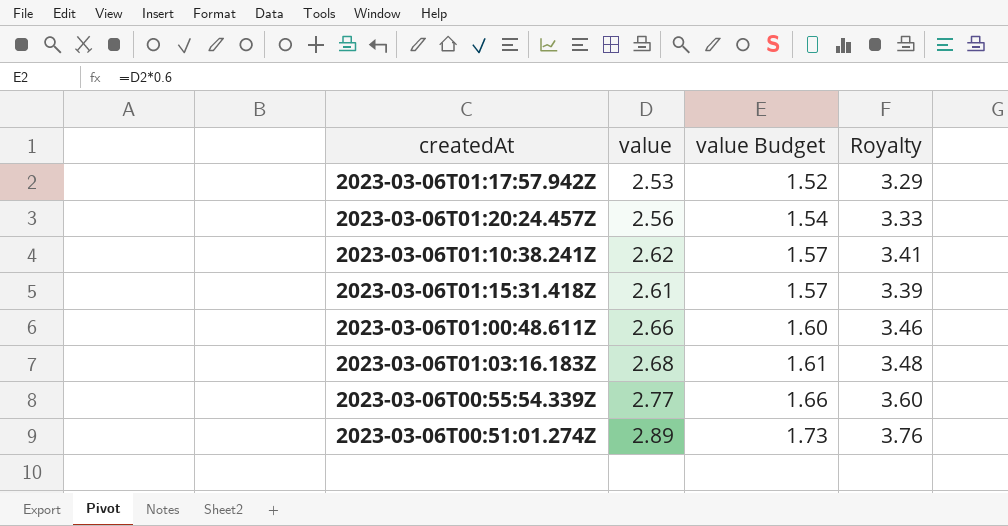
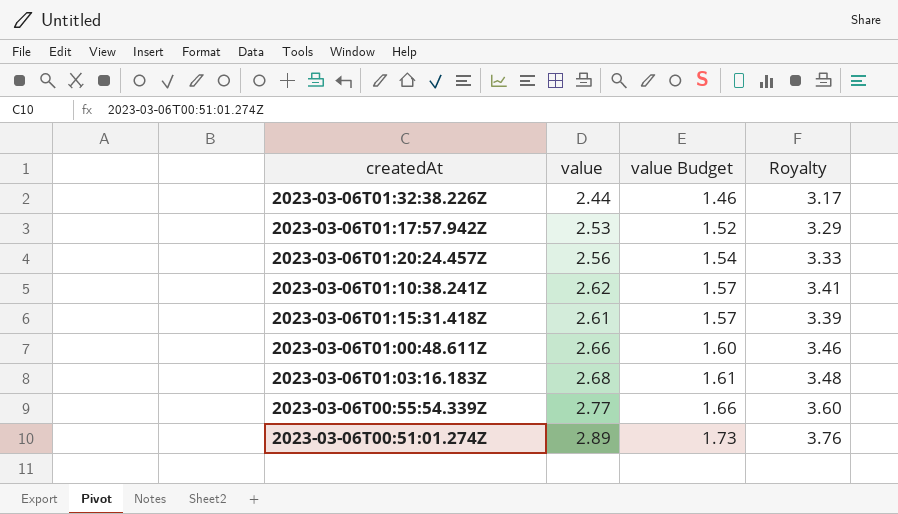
row 2023-03-06T01:32:38.226Z: none -> 2.44 | 1.46 | 3.17

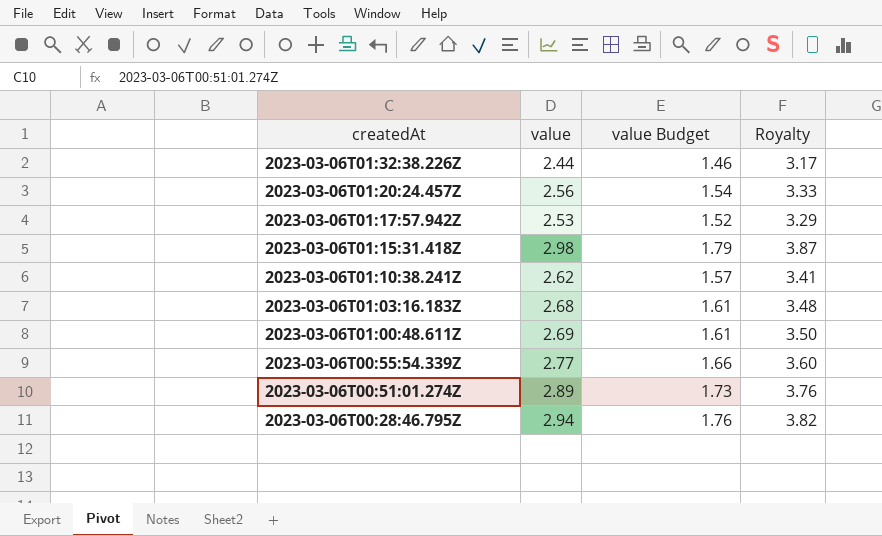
row order: value Budget ascending -> createdAt descending
2023-03-06T01:15:31.418Z | value: 2.61 -> 2.98
2023-03-06T01:15:31.418Z | value Budget: 1.57 -> 1.79
2023-03-06T01:15:31.418Z | Royalty: 3.39 -> 3.87
2023-03-06T01:00:48.611Z | value: 2.66 -> 2.69
2023-03-06T01:00:48.611Z | value Budget: 1.60 -> 1.61
2023-03-06T01:00:48.611Z | Royalty: 3.46 -> 3.50
row 2023-03-06T00:28:46.795Z: none -> 2.94 | 1.76 | 3.82

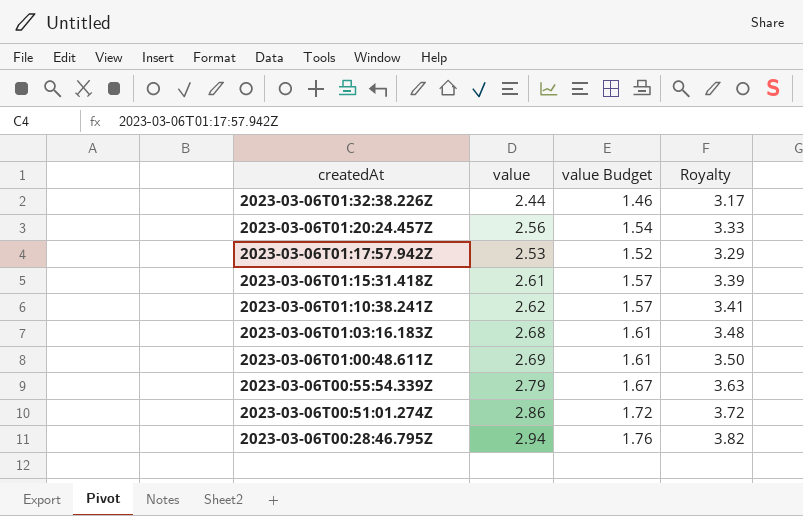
2023-03-06T01:15:31.418Z | value: 2.98 -> 2.61
2023-03-06T01:15:31.418Z | value Budget: 1.79 -> 1.57
2023-03-06T01:15:31.418Z | Royalty: 3.87 -> 3.39
2023-03-06T00:55:54.339Z | value: 2.77 -> 2.79
2023-03-06T00:55:54.339Z | value Budget: 1.66 -> 1.67
2023-03-06T00:55:54.339Z | Royalty: 3.60 -> 3.63
2023-03-06T00:51:01.274Z | value: 2.89 -> 2.86
2023-03-06T00:51:01.274Z | value Budget: 1.73 -> 1.72
2023-03-06T00:51:01.274Z | Royalty: 3.76 -> 3.72

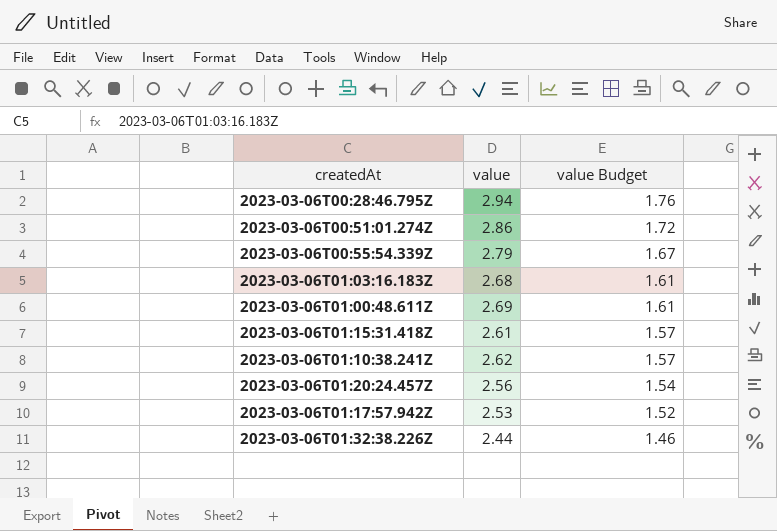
row order: createdAt descending -> value Budget descending
column Royalty | formula: [value] * 1.3 -> none

